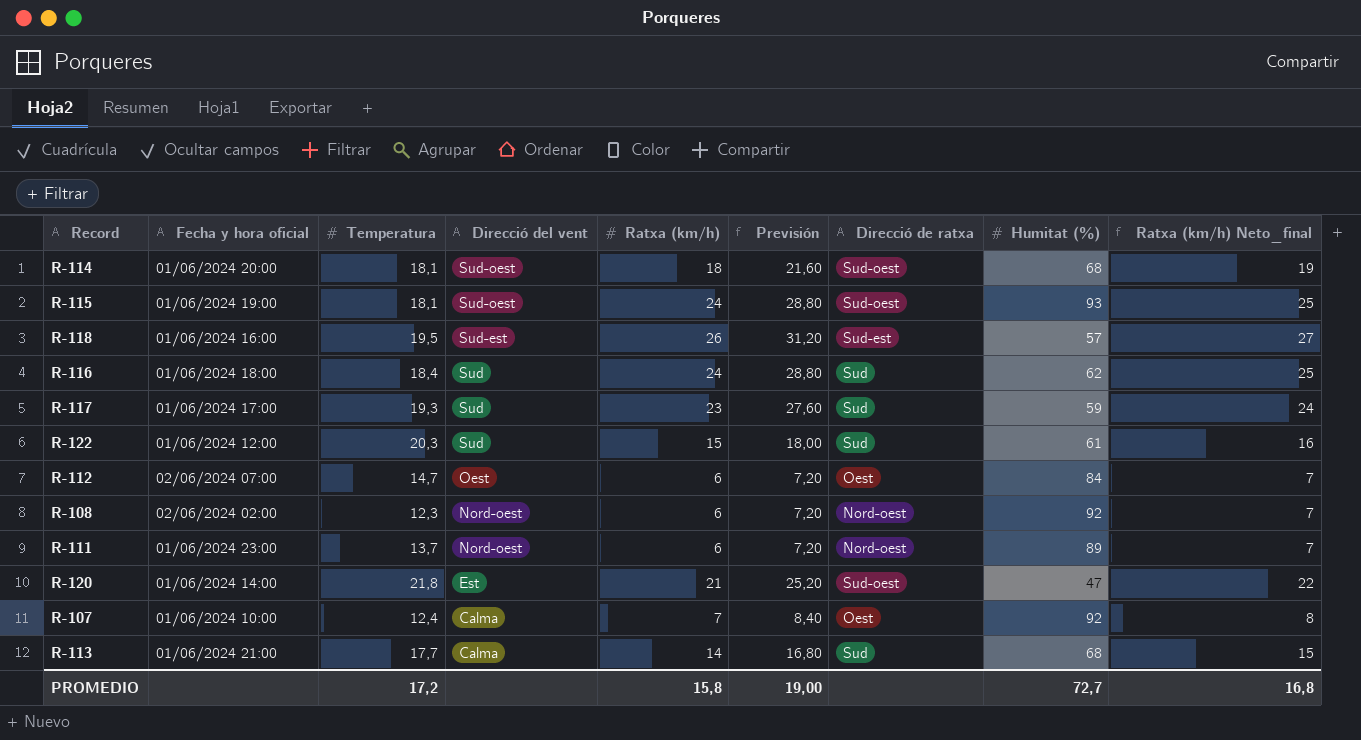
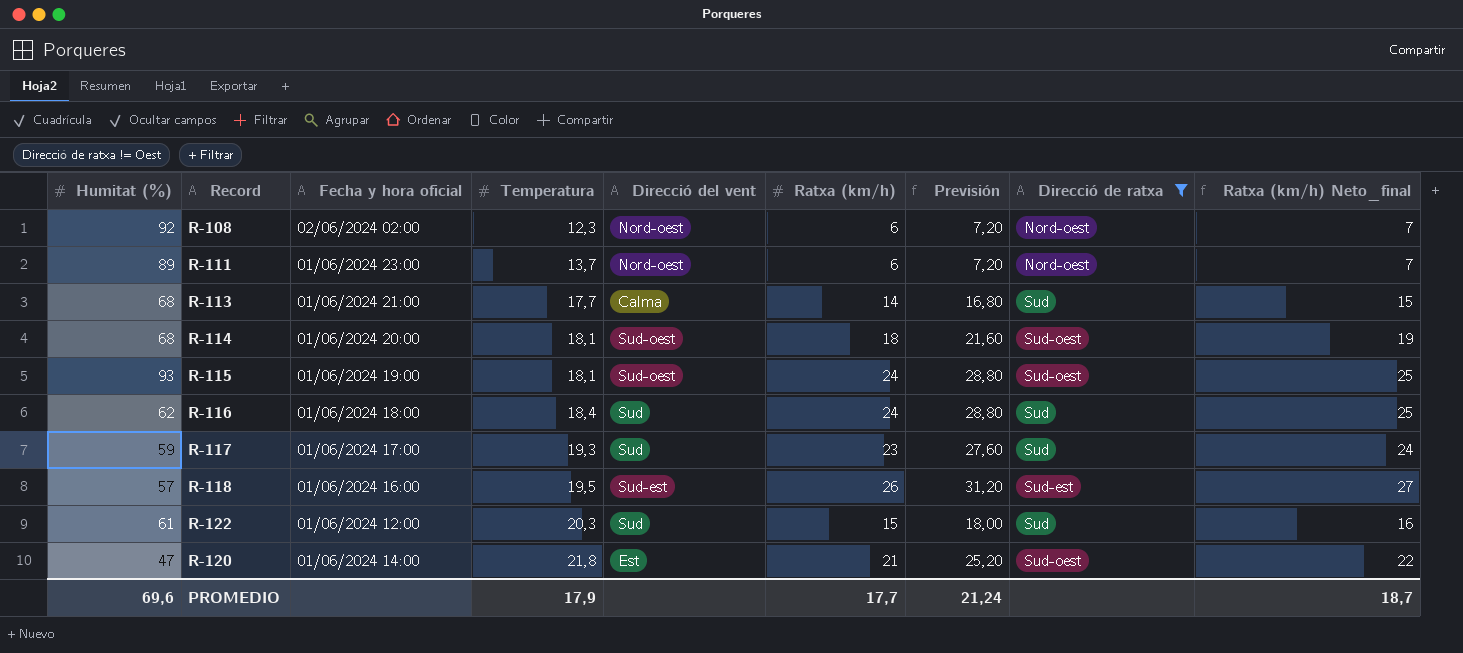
filter: none -> Direcció de ratxa != Oest
row order: Direcció del vent descending -> Temperatura ascending
column Humitat (%) | position: 8 -> 1
PROMEDIO | Humitat (%): 72,7 -> 69,6
PROMEDIO | Temperatura: 17,2 -> 17,9
PROMEDIO | Ratxa (km/h): 15,8 -> 17,7
PROMEDIO | Previsión: 19,00 -> 21,24
PROMEDIO | Ratxa (km/h) Neto_final: 16,8 -> 18,7

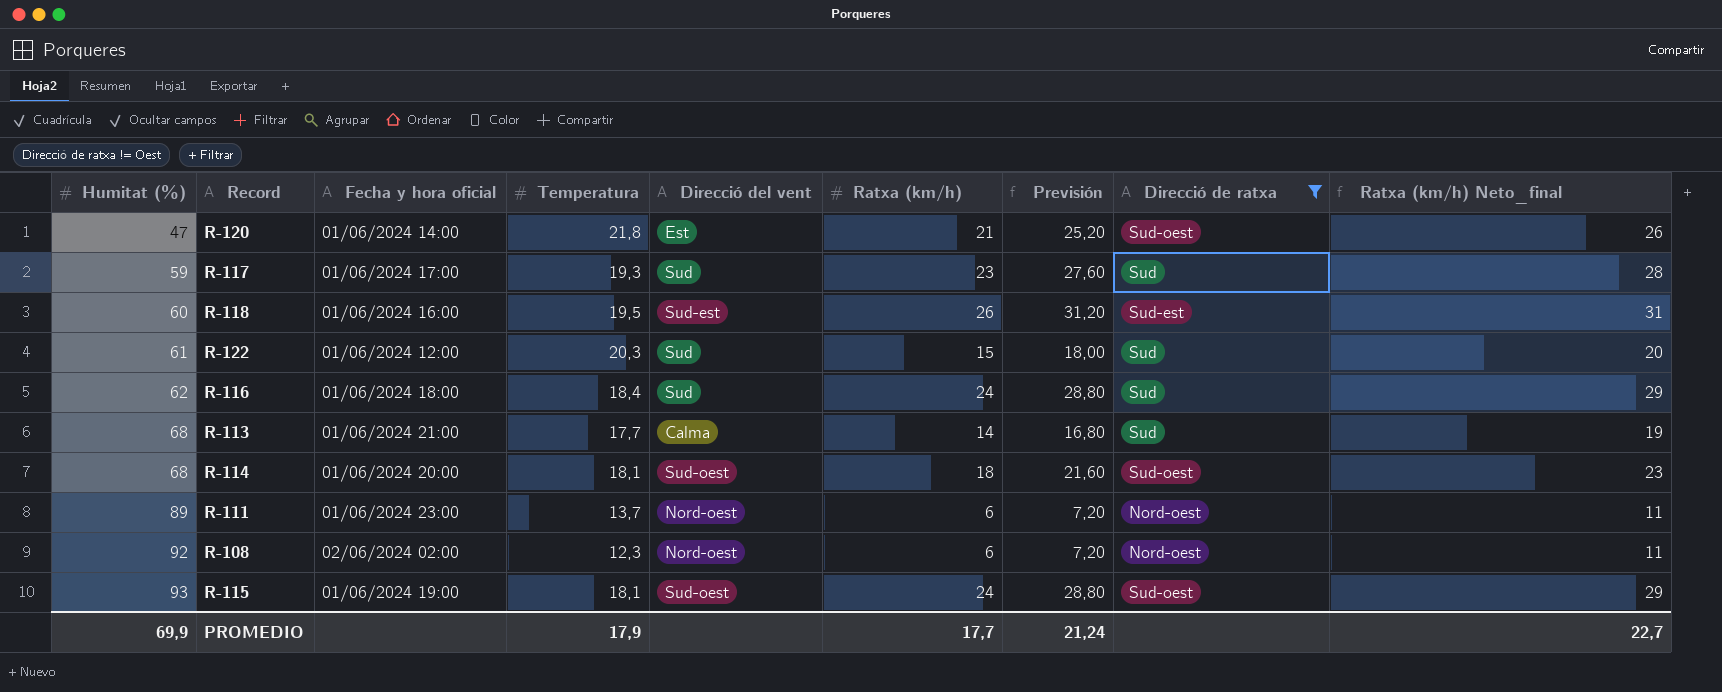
row order: Temperatura ascending -> Humitat (%) ascending
column Ratxa (km/h) Neto_final | formula: [Ratxa (km/h)] + 1 -> [Ratxa (km/h)] + 5
R-118 | Humitat (%): 57 -> 60
PROMEDIO | Humitat (%): 69,6 -> 69,9
PROMEDIO | Ratxa (km/h) Neto_final: 18,7 -> 22,7

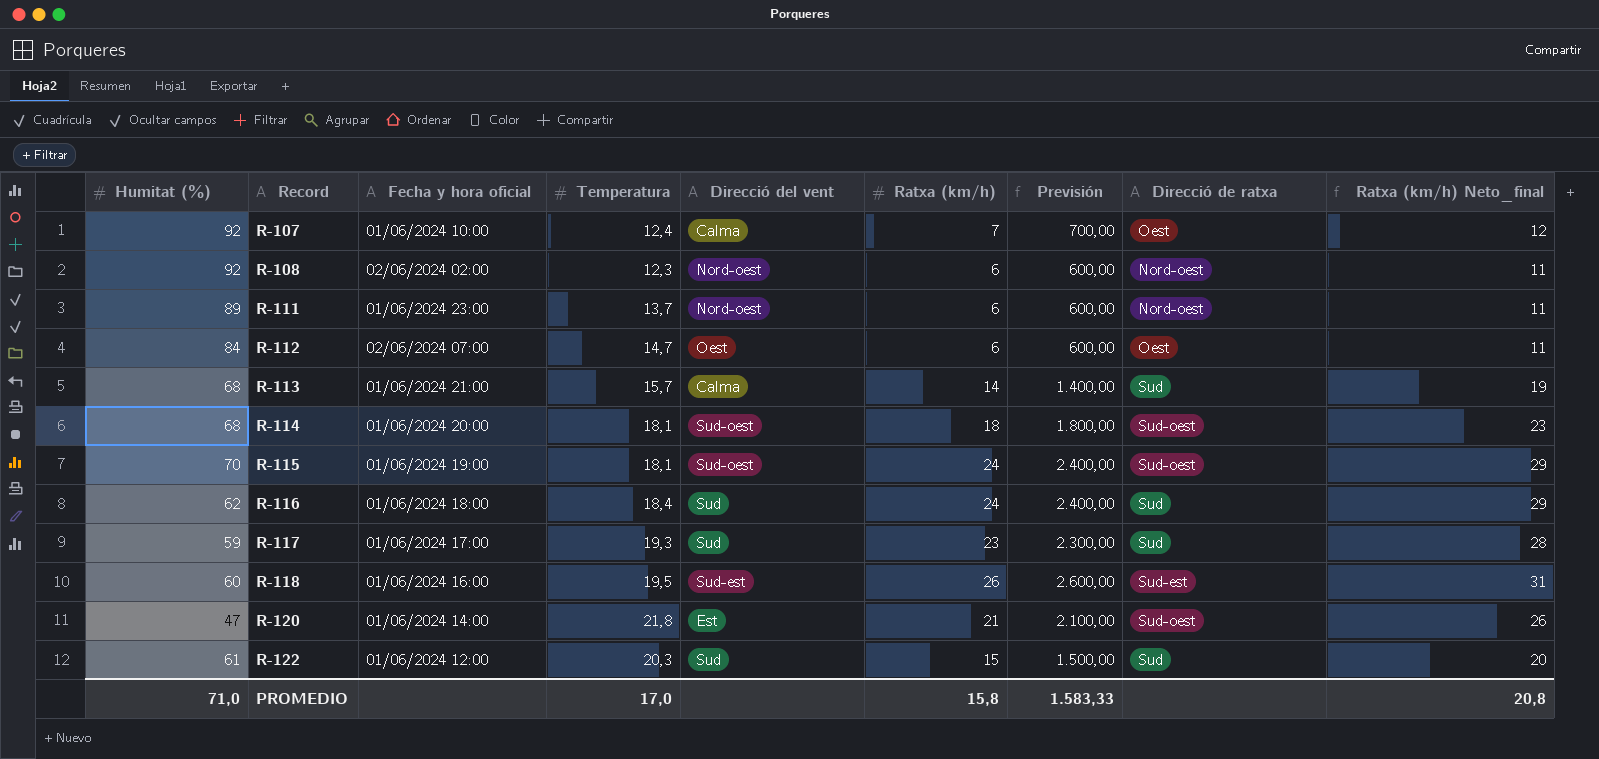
filter: Direcció de ratxa != Oest -> none
row order: Humitat (%) ascending -> Record ascending
column Previsión | formula: [Ratxa (km/h)] * 1,2 -> [Ratxa (km/h)] * 100
R-113 | Temperatura: 17,7 -> 15,7
R-115 | Humitat (%): 93 -> 70
PROMEDIO | Humitat (%): 69,9 -> 71,0
PROMEDIO | Temperatura: 17,9 -> 17,0
PROMEDIO | Ratxa (km/h): 17,7 -> 15,8
PROMEDIO | Previsión: 21,24 -> 1.583,33
PROMEDIO | Ratxa (km/h) Neto_final: 22,7 -> 20,8

